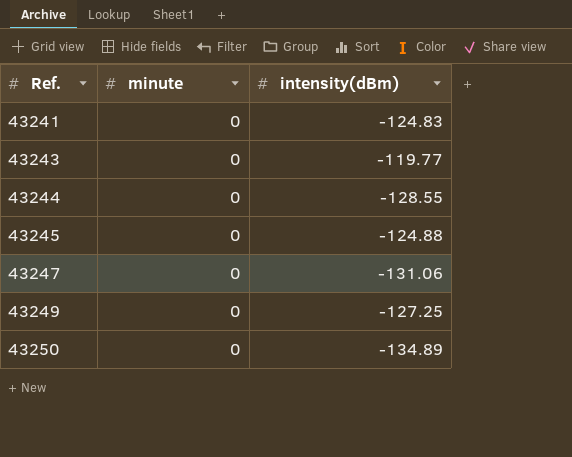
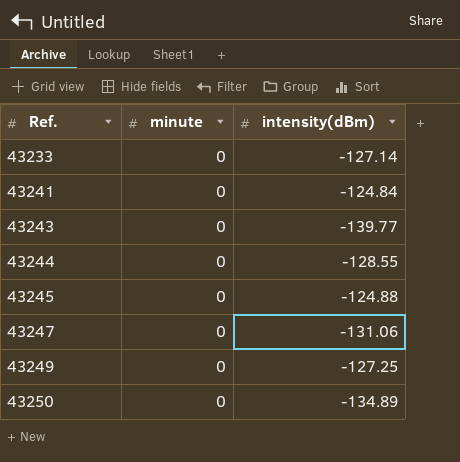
row 43233: none -> 0 | -127.14
43241 | intensity(dBm): -124.83 -> -124.84
43243 | intensity(dBm): -119.77 -> -139.77

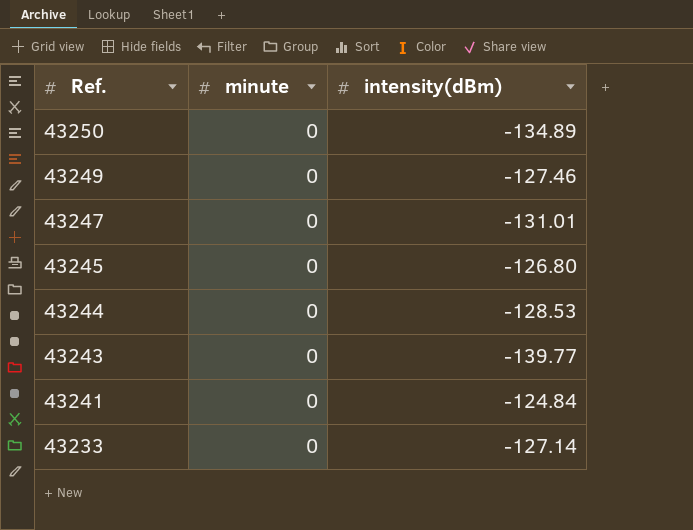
row order: Ref. ascending -> Ref. descending
43249 | intensity(dBm): -127.25 -> -127.46
43247 | intensity(dBm): -131.06 -> -131.01
43245 | intensity(dBm): -124.88 -> -126.80
43244 | intensity(dBm): -128.55 -> -128.53

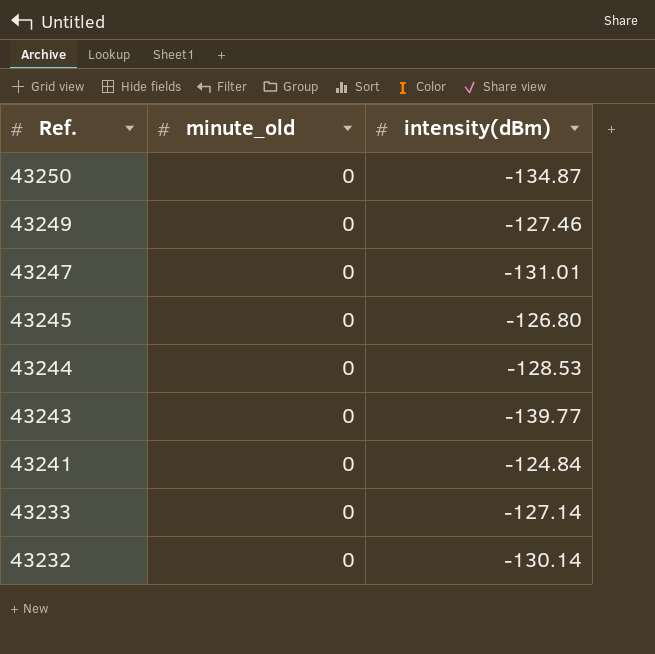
column name: minute -> minute_old
43250 | intensity(dBm): -134.89 -> -134.87
row 43232: none -> 0 | -130.14

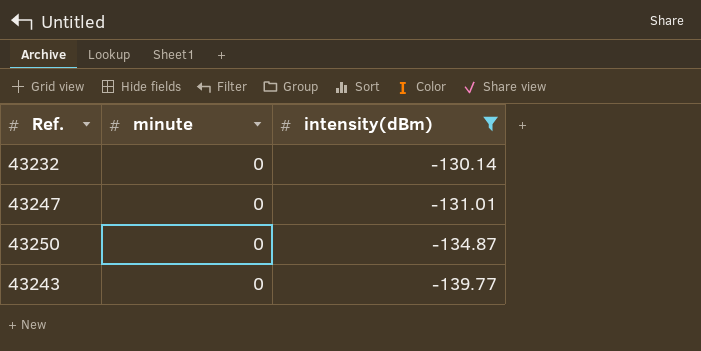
filter: none -> intensity(dBm) <= -130.14
row order: Ref. descending -> intensity(dBm) descending
column name: minute_old -> minute

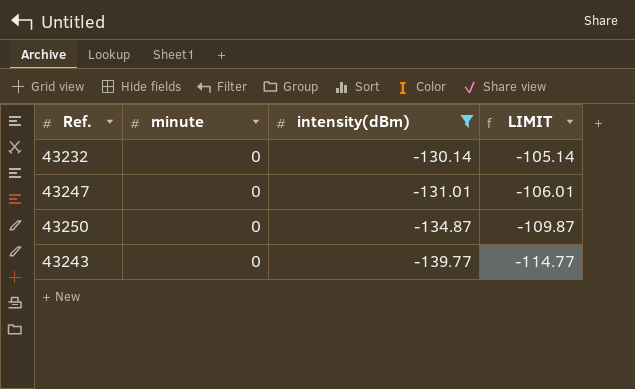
column LIMIT | formula: none -> [intensity(dBm)] + 25

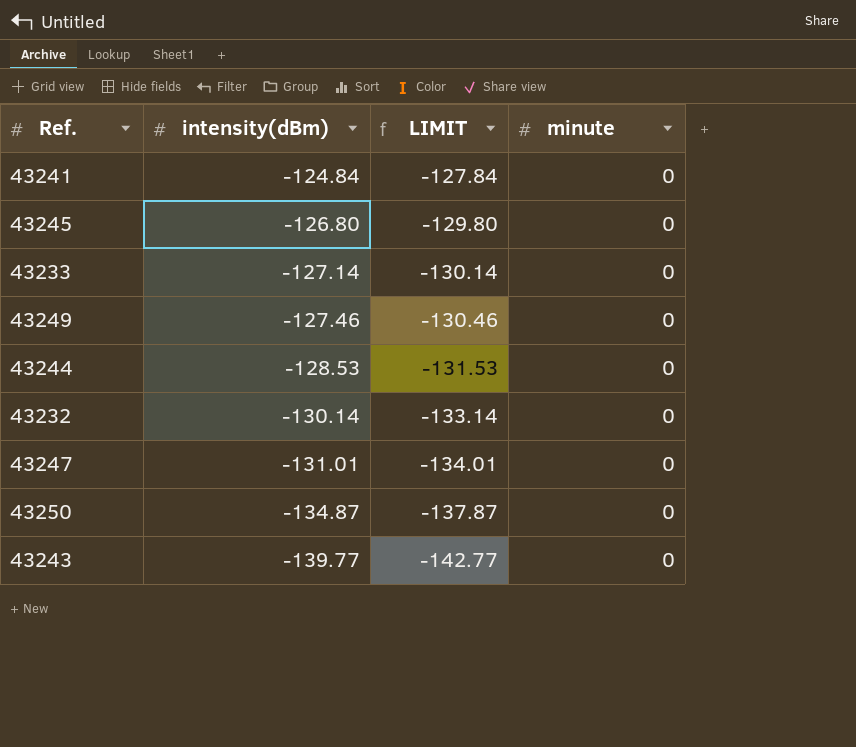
filter: intensity(dBm) <= -130.14 -> none
column LIMIT | formula: [intensity(dBm)] + 25 -> [intensity(dBm)] - 3
column minute | position: 2 -> 4

